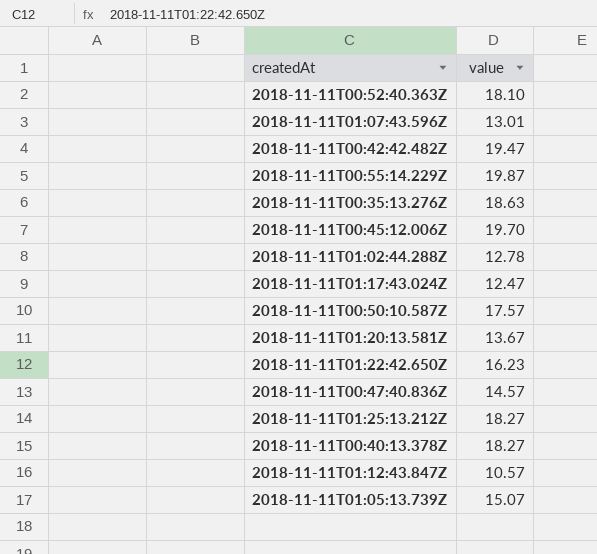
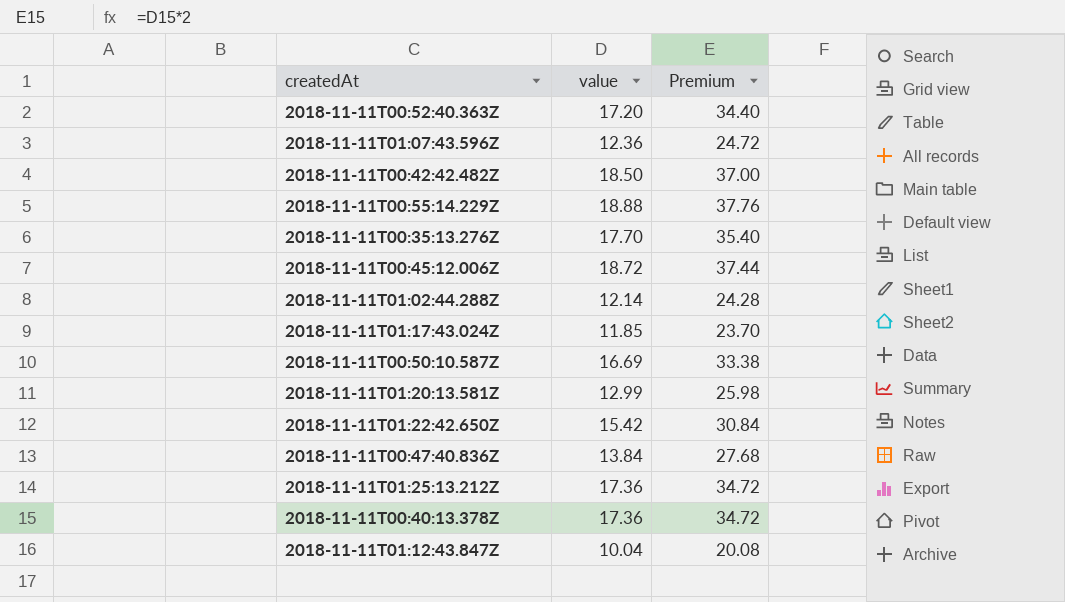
column Premium | formula: none -> [value] * 2
row 2018-11-11T01:05:13.739Z: 15.07 -> none
2018-11-11T00:52:40.363Z | value: 18.10 -> 17.20
2018-11-11T01:07:43.596Z | value: 13.01 -> 12.36
2018-11-11T00:42:42.482Z | value: 19.47 -> 18.50
2018-11-11T00:55:14.229Z | value: 19.87 -> 18.88
2018-11-11T00:35:13.276Z | value: 18.63 -> 17.70
2018-11-11T00:45:12.006Z | value: 19.70 -> 18.72
2018-11-11T01:02:44.288Z | value: 12.78 -> 12.14
2018-11-11T01:17:43.024Z | value: 12.47 -> 11.85
2018-11-11T00:50:10.587Z | value: 17.57 -> 16.69
2018-11-11T01:20:13.581Z | value: 13.67 -> 12.99
2018-11-11T01:22:42.650Z | value: 16.23 -> 15.42
2018-11-11T00:47:40.836Z | value: 14.57 -> 13.84
2018-11-11T01:25:13.212Z | value: 18.27 -> 17.36
2018-11-11T00:40:13.378Z | value: 18.27 -> 17.36
2018-11-11T01:12:43.847Z | value: 10.57 -> 10.04

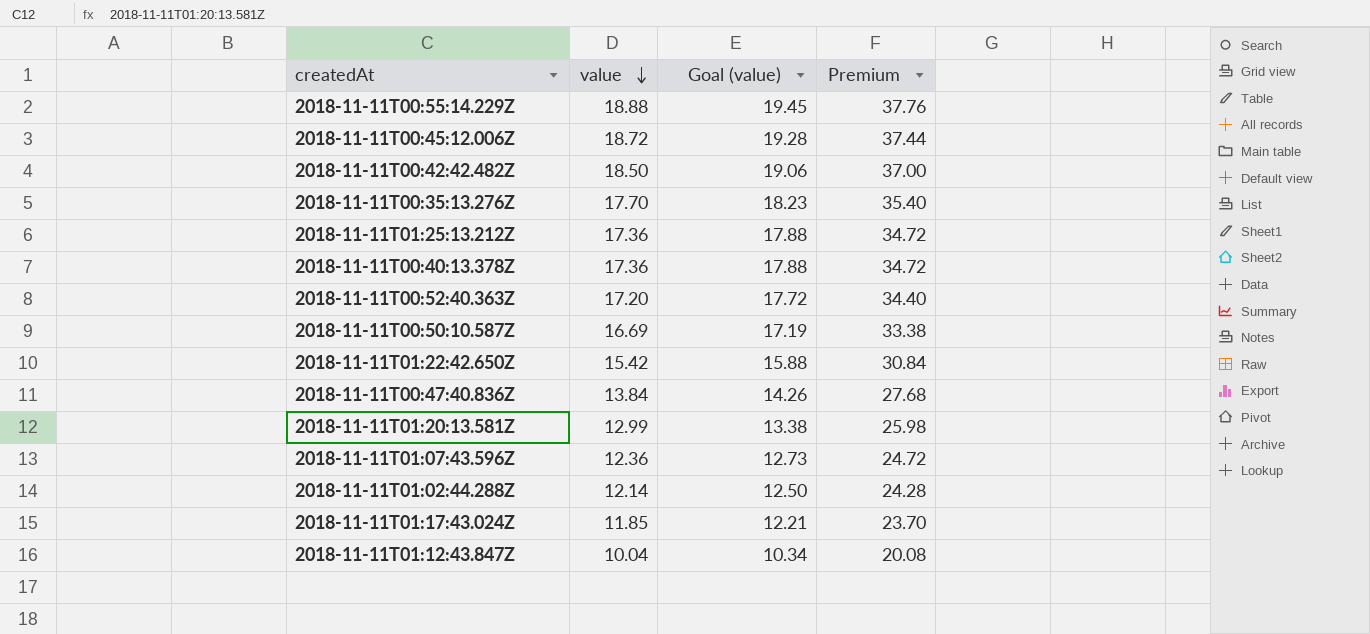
row order: none -> value descending
column Goal (value) | formula: none -> [value] * 1.03

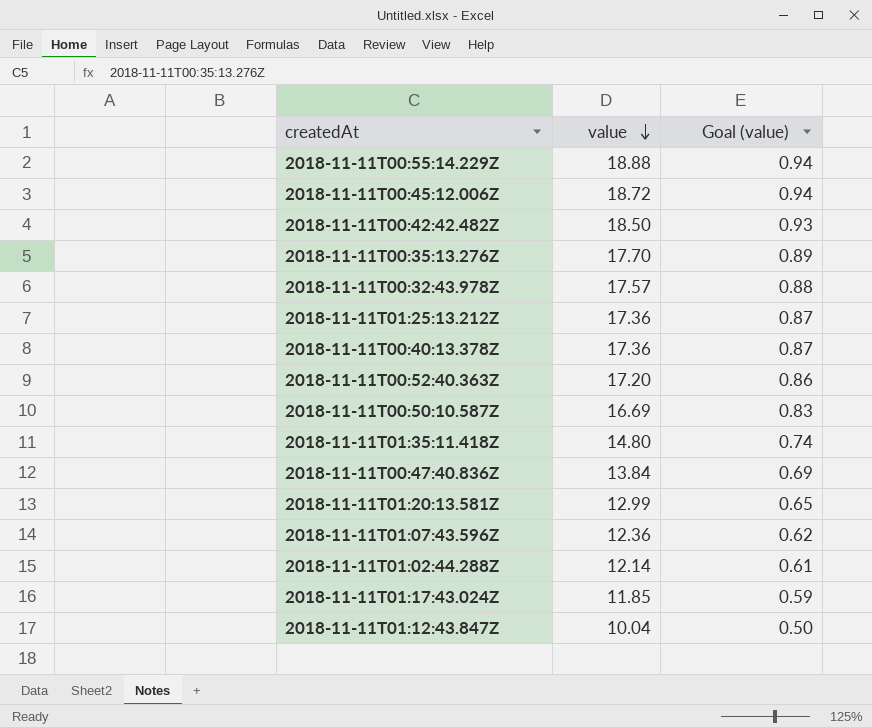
column Premium | formula: [value] * 2 -> none
column Goal (value) | formula: [value] * 1.03 -> [value] * 0.05
row 2018-11-11T01:22:42.650Z: 15.42 | 15.88 | 30.84 -> none
row 2018-11-11T00:32:43.978Z: none -> 17.57 | 0.88
row 2018-11-11T01:35:11.418Z: none -> 14.80 | 0.74

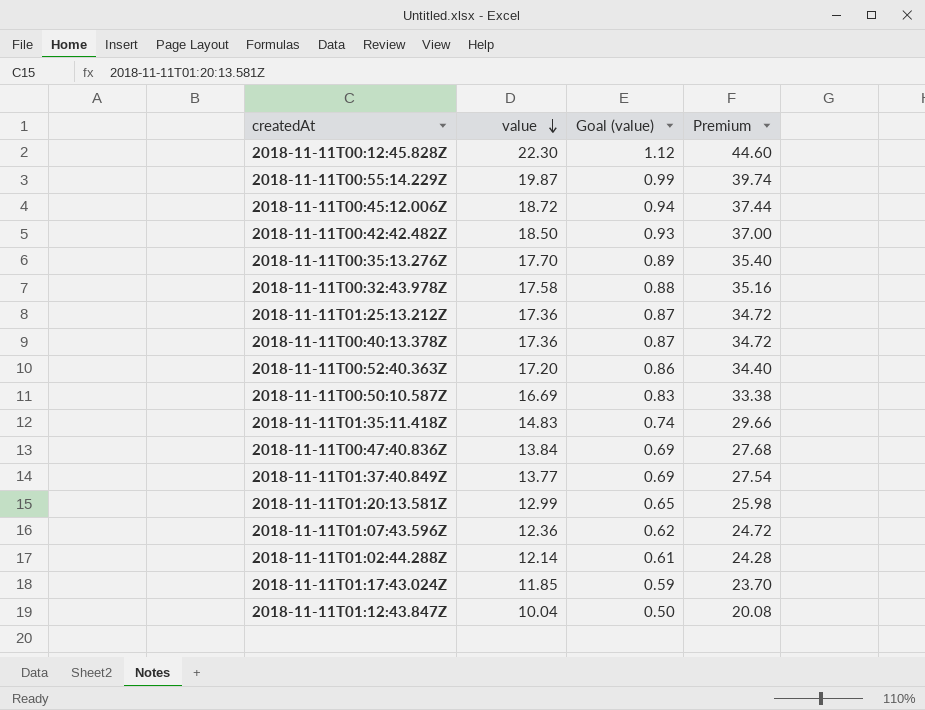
column Premium | formula: none -> [value] * 2
row 2018-11-11T00:12:45.828Z: none -> 22.30 | 1.12 | 44.60
2018-11-11T00:55:14.229Z | value: 18.88 -> 19.87
2018-11-11T00:55:14.229Z | Goal (value): 0.94 -> 0.99
2018-11-11T00:32:43.978Z | value: 17.57 -> 17.58
2018-11-11T01:35:11.418Z | value: 14.80 -> 14.83
row 2018-11-11T01:37:40.849Z: none -> 13.77 | 0.69 | 27.54

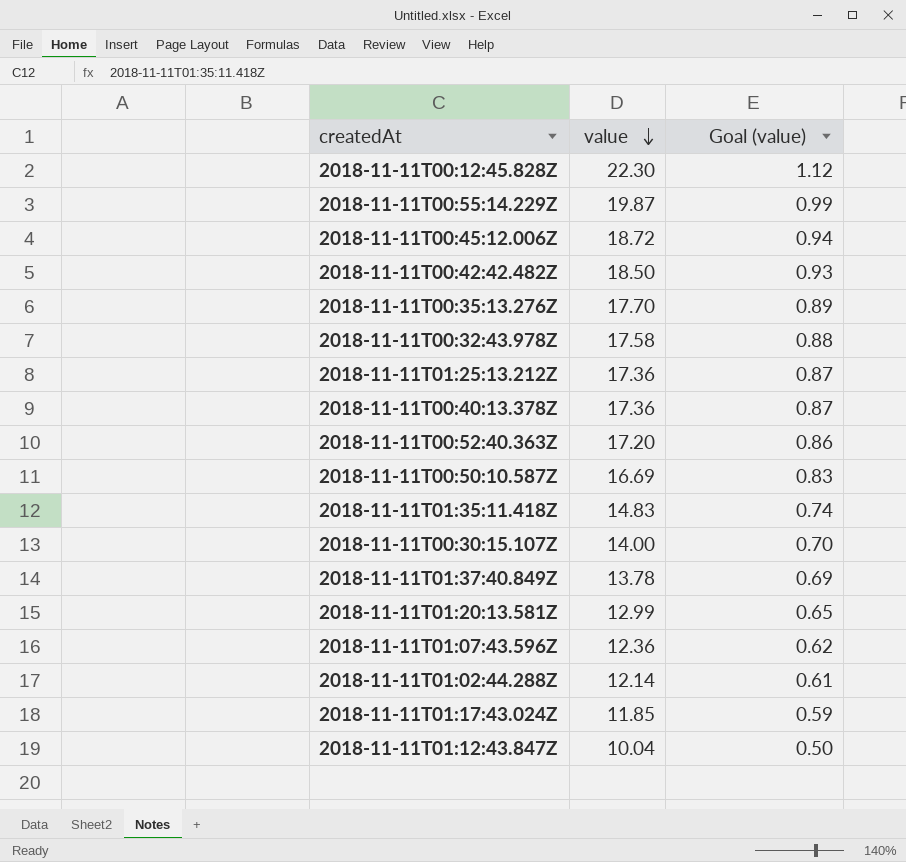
column Premium | formula: [value] * 2 -> none
row 2018-11-11T00:47:40.836Z: 13.84 | 0.69 | 27.68 -> none
row 2018-11-11T00:30:15.107Z: none -> 14.00 | 0.70
2018-11-11T01:37:40.849Z | value: 13.77 -> 13.78

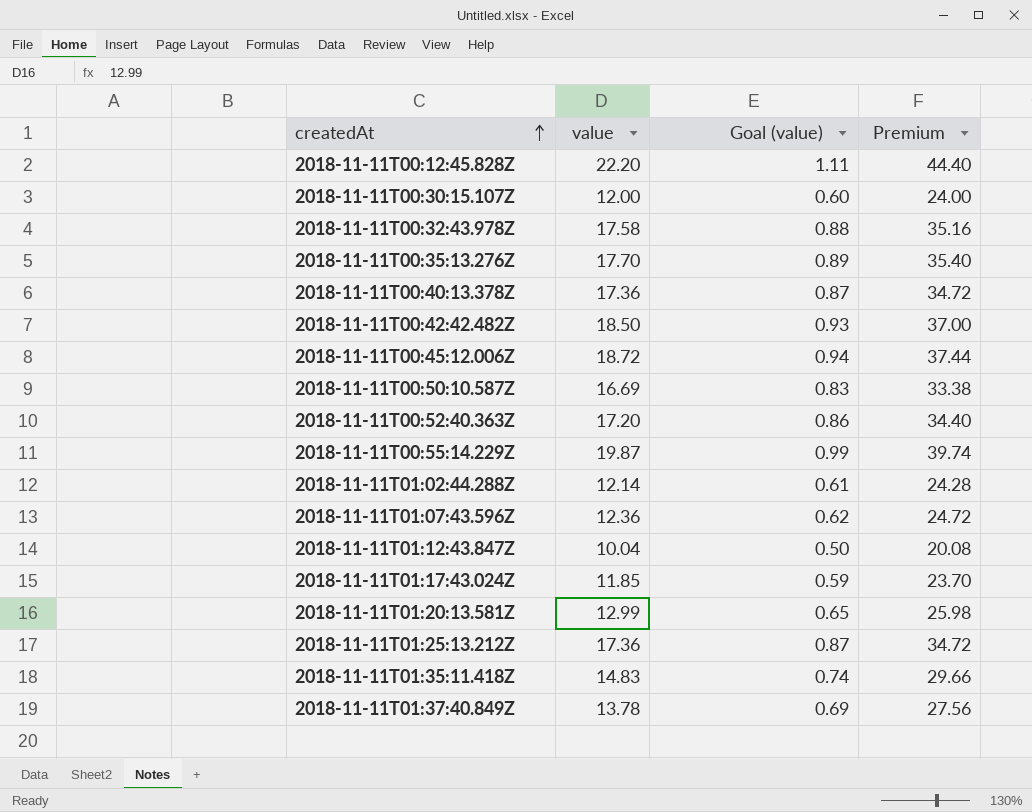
row order: value descending -> createdAt ascending
column Premium | formula: none -> [value] * 2
2018-11-11T00:12:45.828Z | value: 22.30 -> 22.20
2018-11-11T00:12:45.828Z | Goal (value): 1.12 -> 1.11
2018-11-11T00:30:15.107Z | value: 14.00 -> 12.00
2018-11-11T00:30:15.107Z | Goal (value): 0.70 -> 0.60

